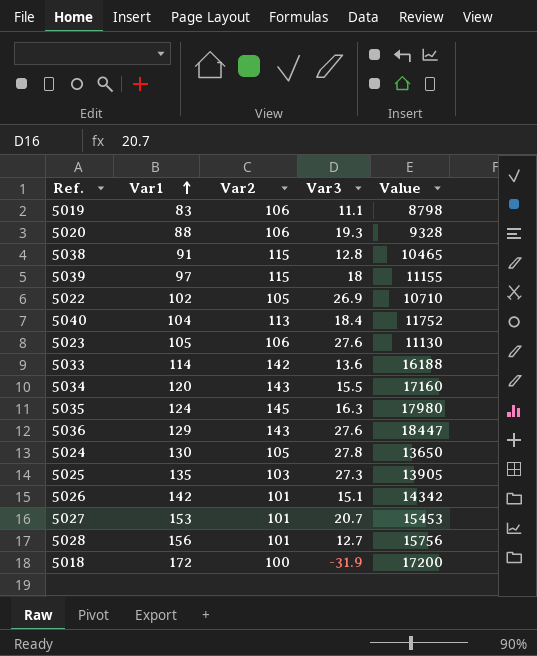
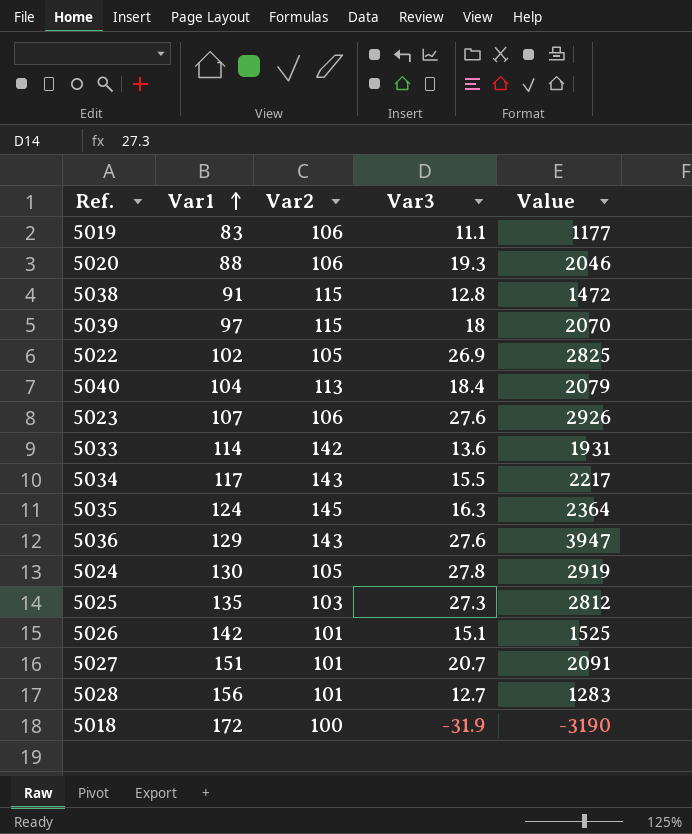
column Value | formula: [Var1] * [Var2] -> [Var2] * [Var3]
5023 | Var1: 105 -> 107
5034 | Var1: 120 -> 117
5027 | Var1: 153 -> 151

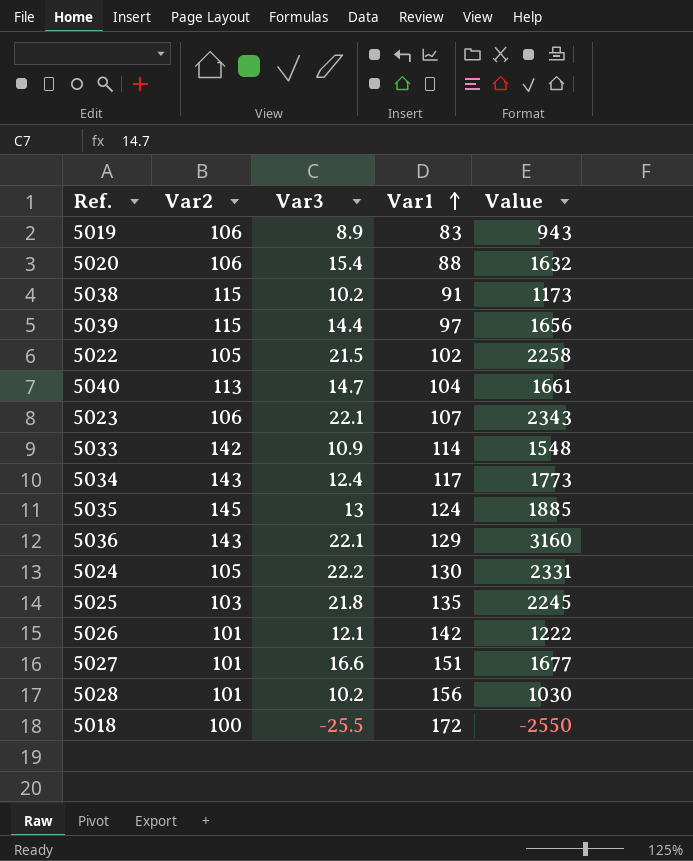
column Var1 | position: 2 -> 4
5019 | Var3: 11.1 -> 8.9
5019 | Value: 1177 -> 943
5020 | Var3: 19.3 -> 15.4
5020 | Value: 2046 -> 1632
5038 | Var3: 12.8 -> 10.2
5038 | Value: 1472 -> 1173
5039 | Var3: 18 -> 14.4
5039 | Value: 2070 -> 1656
5022 | Var3: 26.9 -> 21.5
5022 | Value: 2825 -> 2258
5040 | Var3: 18.4 -> 14.7
5040 | Value: 2079 -> 1661
5023 | Var3: 27.6 -> 22.1
5023 | Value: 2926 -> 2343
5033 | Var3: 13.6 -> 10.9
5033 | Value: 1931 -> 1548
5034 | Var3: 15.5 -> 12.4
5034 | Value: 2217 -> 1773
5035 | Var3: 16.3 -> 13
5035 | Value: 2364 -> 1885
5036 | Var3: 27.6 -> 22.1
5036 | Value: 3947 -> 3160
5024 | Var3: 27.8 -> 22.2
5024 | Value: 2919 -> 2331
5025 | Var3: 27.3 -> 21.8
5025 | Value: 2812 -> 2245
5026 | Var3: 15.1 -> 12.1
5026 | Value: 1525 -> 1222
5027 | Var3: 20.7 -> 16.6
5027 | Value: 2091 -> 1677
5028 | Var3: 12.7 -> 10.2
5028 | Value: 1283 -> 1030
5018 | Var3: -31.9 -> -25.5
5018 | Value: -3190 -> -2550

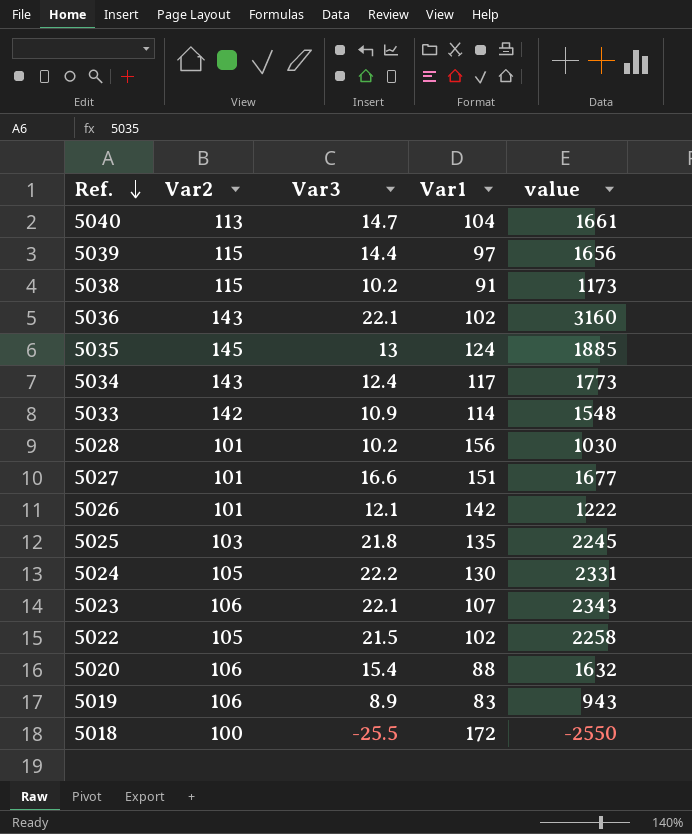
row order: Var1 ascending -> Ref. descending
column name: Value -> value
5036 | Var1: 129 -> 102

